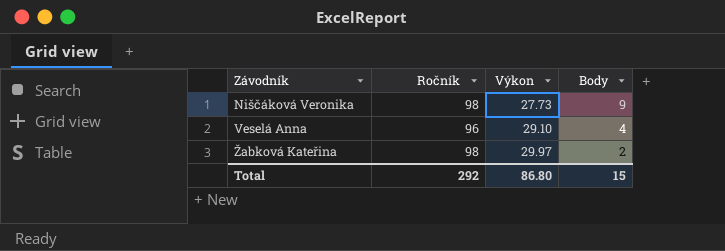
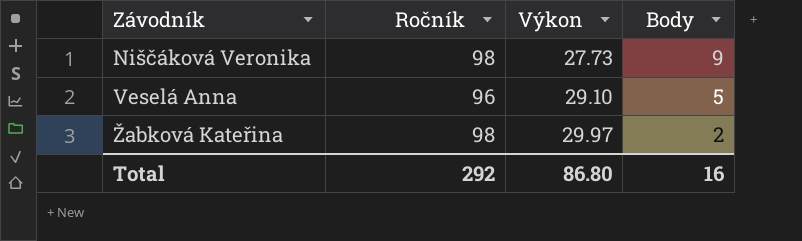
Veselá Anna | Body: 4 -> 5
Total | Body: 15 -> 16

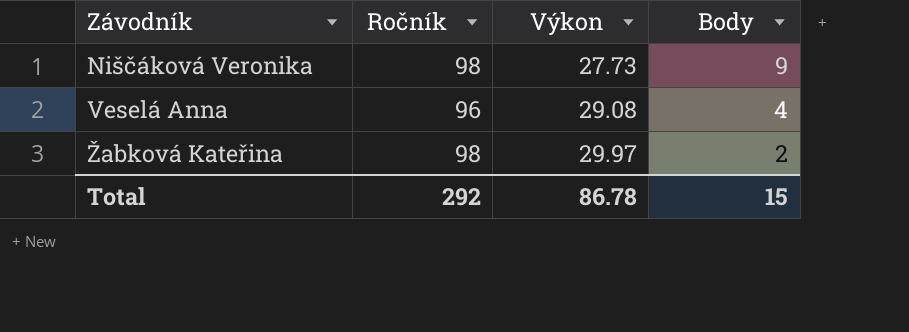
Veselá Anna | Výkon: 29.10 -> 29.08
Veselá Anna | Body: 5 -> 4
Total | Výkon: 86.80 -> 86.78
Total | Body: 16 -> 15

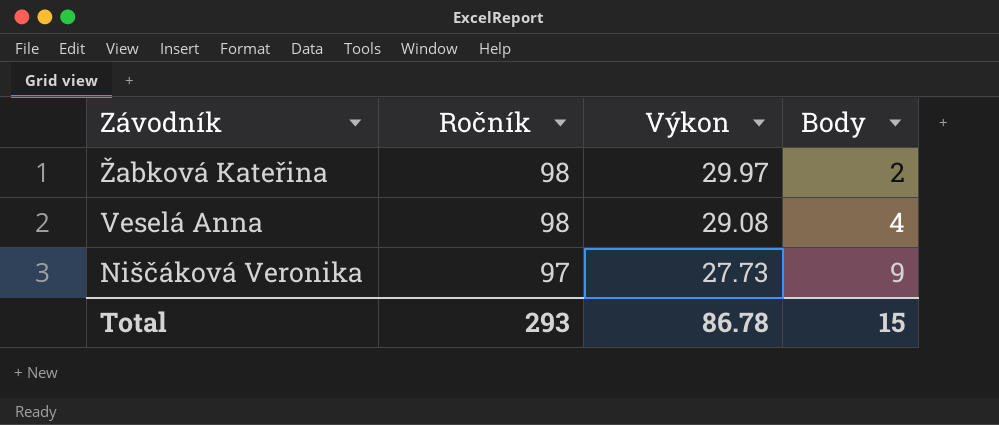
row order: Závodník ascending -> Závodník descending
Veselá Anna | Ročník: 96 -> 98
Niščáková Veronika | Ročník: 98 -> 97
Total | Ročník: 292 -> 293

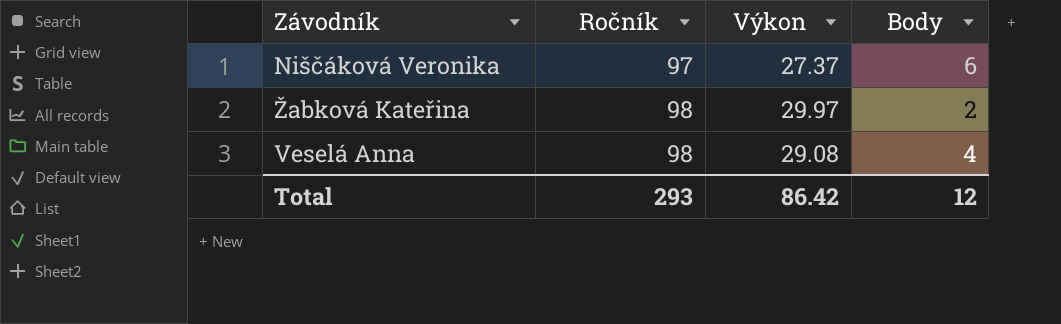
row order: Závodník descending -> Ročník ascending
Niščáková Veronika | Výkon: 27.73 -> 27.37
Niščáková Veronika | Body: 9 -> 6
Total | Výkon: 86.78 -> 86.42
Total | Body: 15 -> 12

